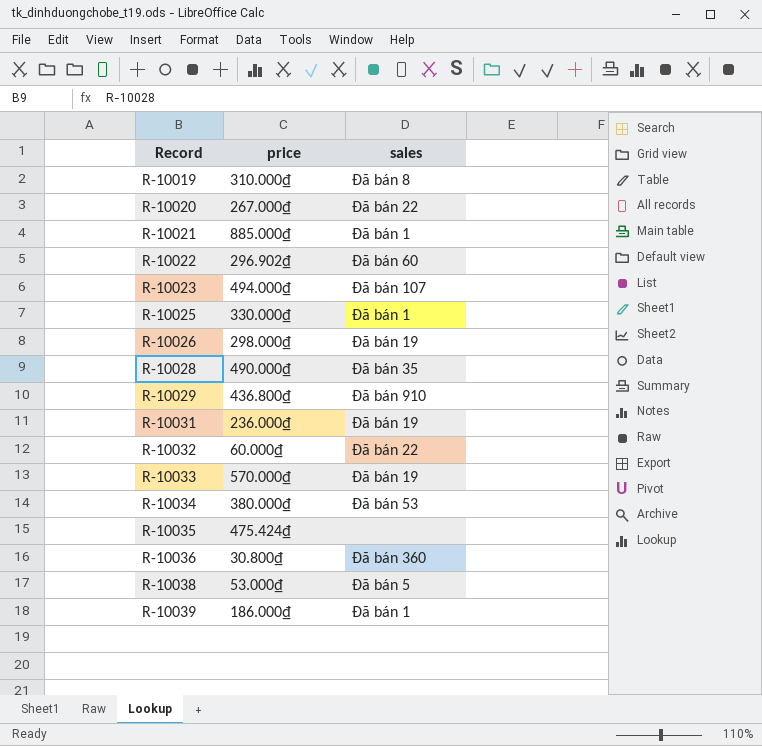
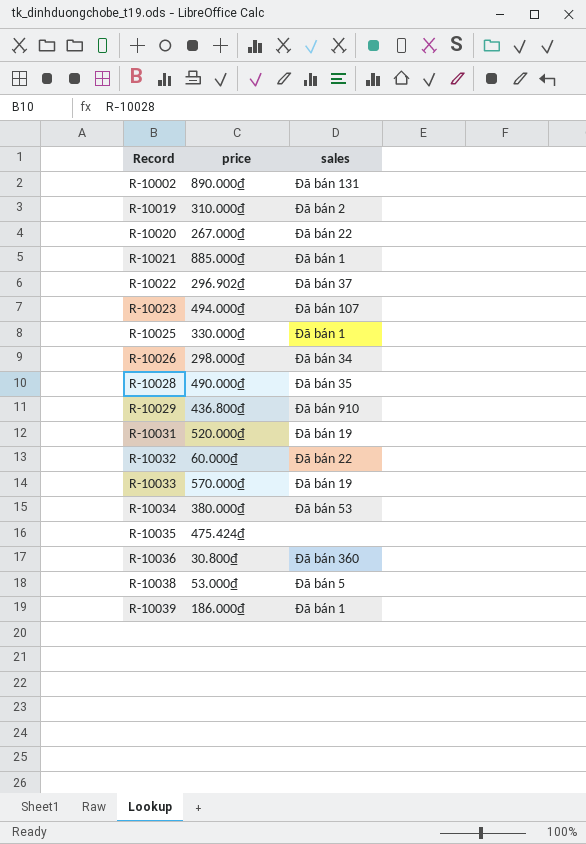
row R-10002: none -> 890.000₫ | Đã bán 131
R-10019 | sales: Đã bán 8 -> Đã bán 2
R-10022 | sales: Đã bán 60 -> Đã bán 37
R-10026 | sales: Đã bán 19 -> Đã bán 34
R-10031 | price: 236.000₫ -> 520.000₫

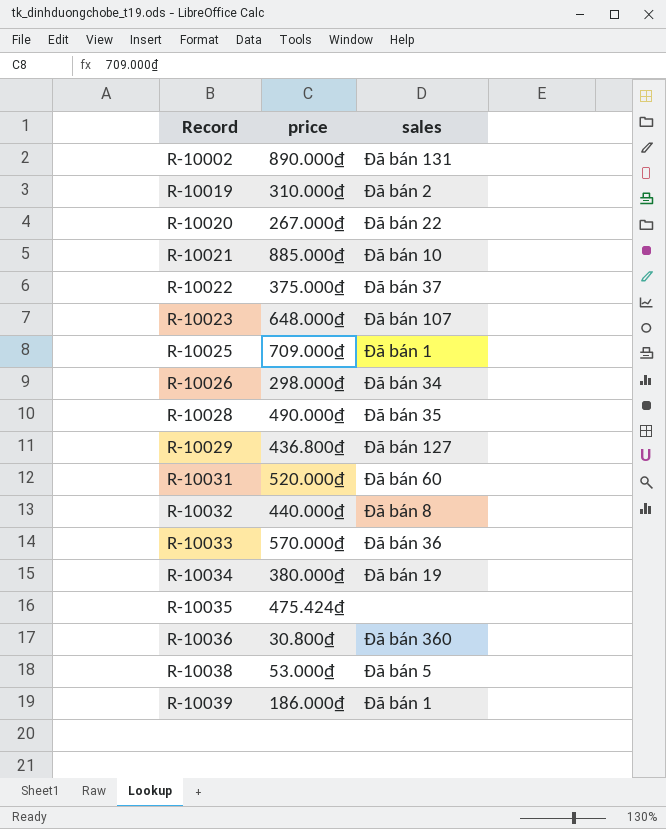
R-10021 | sales: Đã bán 1 -> Đã bán 10
R-10022 | price: 296.902₫ -> 375.000₫
R-10023 | price: 494.000₫ -> 648.000₫
R-10025 | price: 330.000₫ -> 709.000₫
R-10029 | sales: Đã bán 910 -> Đã bán 127
R-10031 | sales: Đã bán 19 -> Đã bán 60
R-10032 | price: 60.000₫ -> 440.000₫
R-10032 | sales: Đã bán 22 -> Đã bán 8
R-10033 | sales: Đã bán 19 -> Đã bán 36
R-10034 | sales: Đã bán 53 -> Đã bán 19

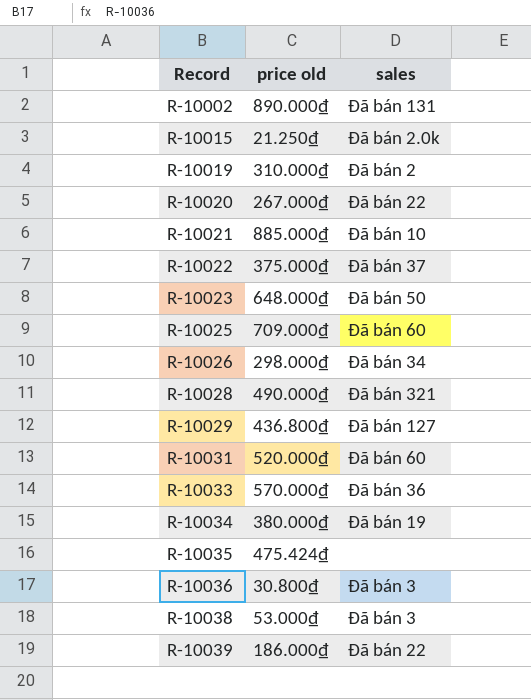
column name: price -> price old
row R-10032: 440.000₫ | Đã bán 8 -> none
row R-10015: none -> 21.250₫ | Đã bán 2.0k
R-10023 | sales: Đã bán 107 -> Đã bán 50
R-10025 | sales: Đã bán 1 -> Đã bán 60
R-10028 | sales: Đã bán 35 -> Đã bán 321
R-10036 | sales: Đã bán 360 -> Đã bán 3
R-10038 | sales: Đã bán 5 -> Đã bán 3
R-10039 | sales: Đã bán 1 -> Đã bán 22

